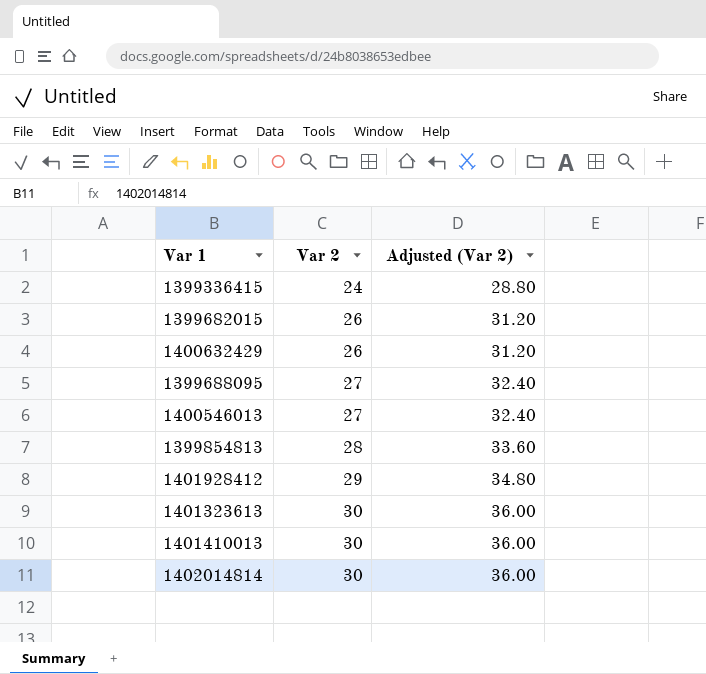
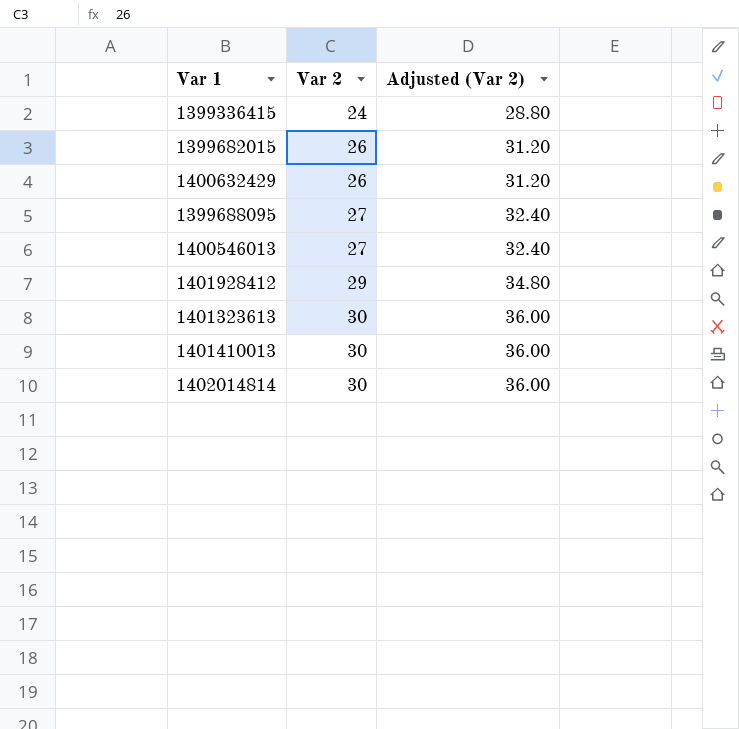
row 1399854813: 28 | 33.60 -> none

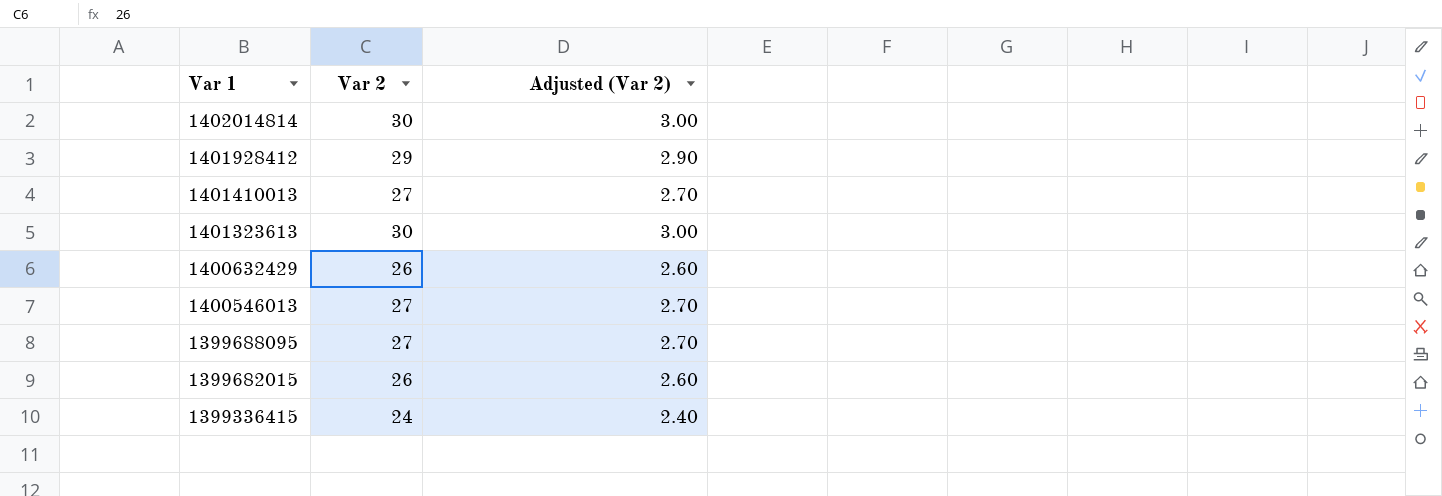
row order: Var 2 ascending -> Var 1 descending
column Adjusted (Var 2) | formula: [Var 2] * 1.2 -> [Var 2] * 0.1
1401410013 | Var 2: 30 -> 27

